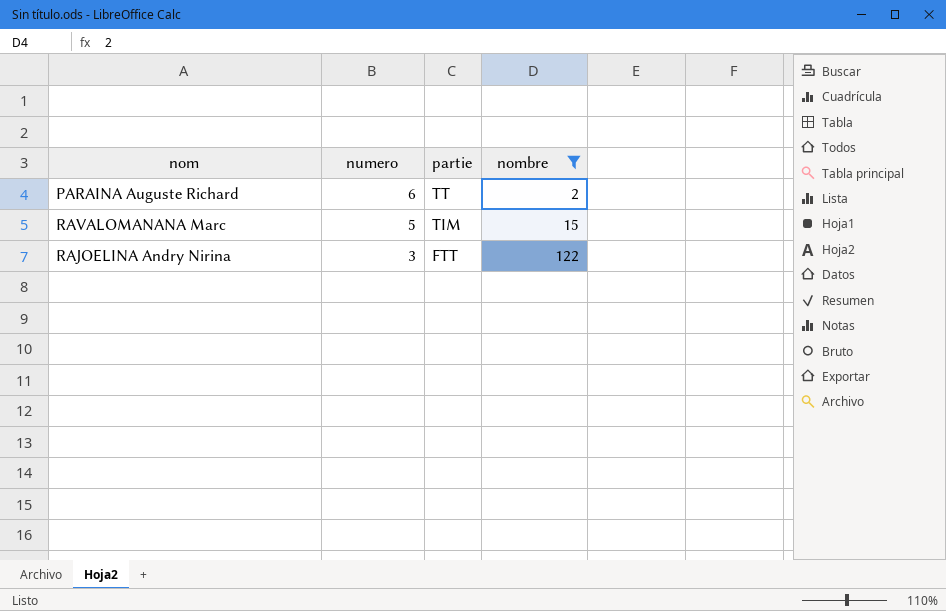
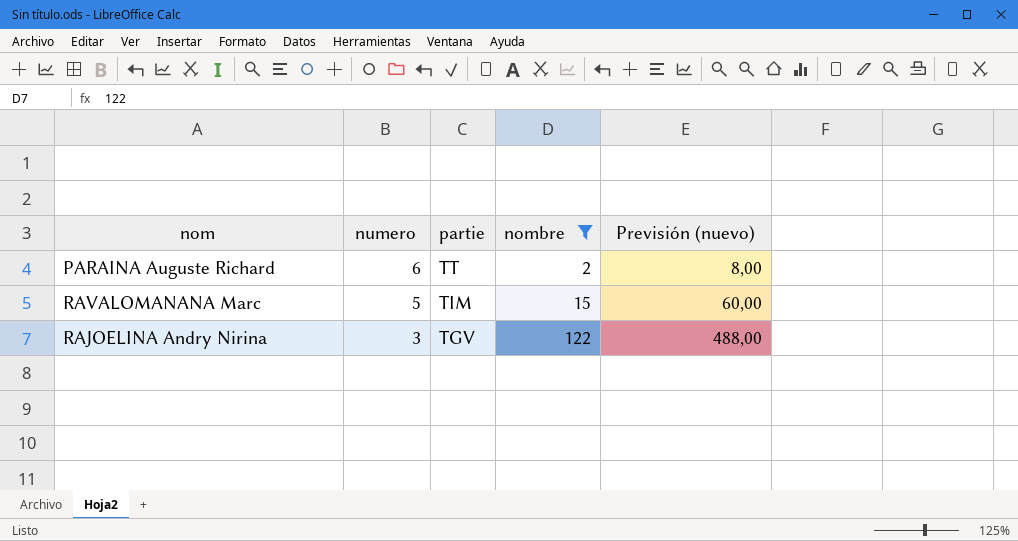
column Previsión (nuevo) | formula: none -> [nombre] * 4
RAJOELINA Andry Nirina | partie: FTT -> TGV

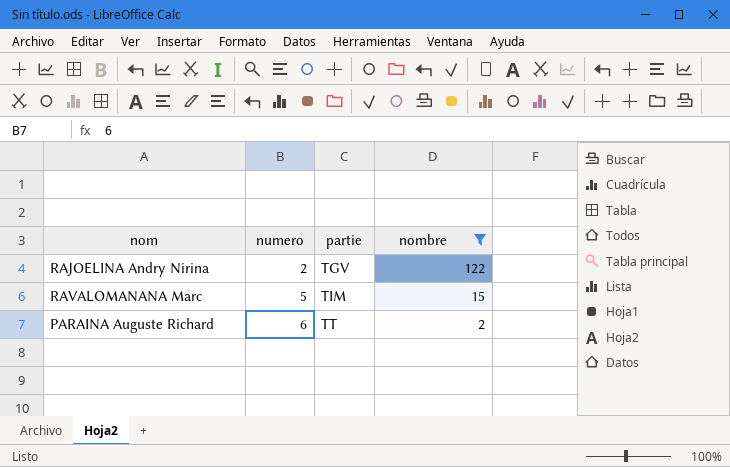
row order: numero descending -> numero ascending
column Previsión (nuevo) | formula: [nombre] * 4 -> none
RAJOELINA Andry Nirina | numero: 3 -> 2

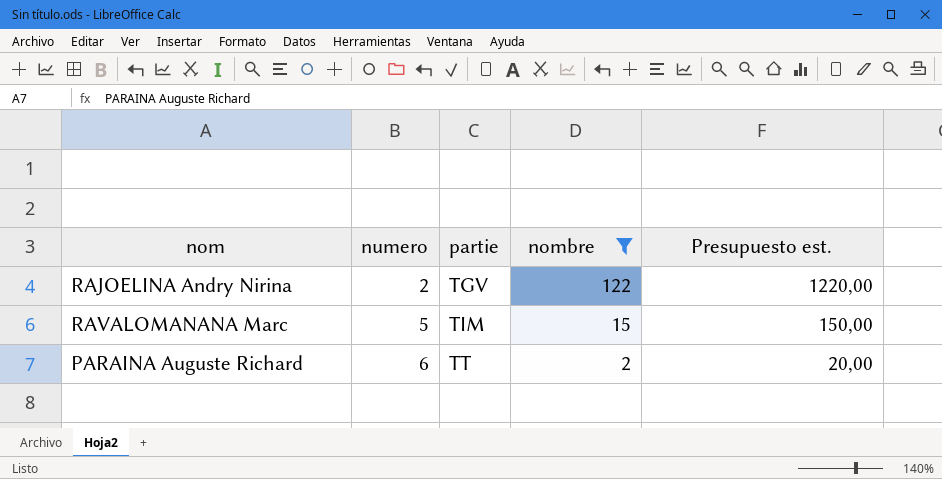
column Presupuesto est. | formula: none -> [nombre] * 10

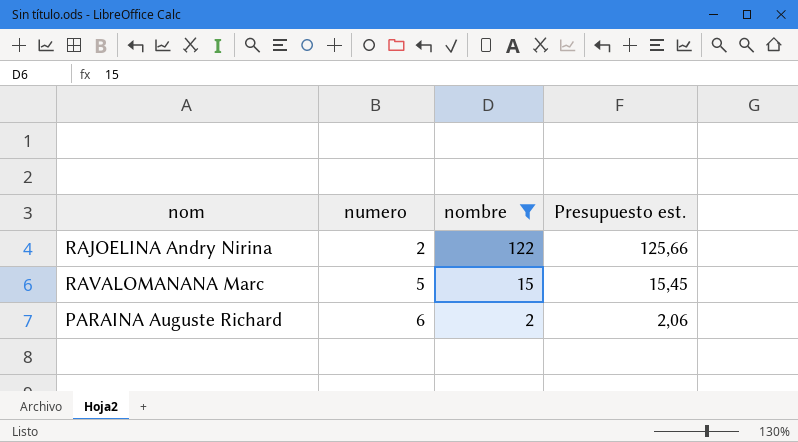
column partie | position: 3 -> none
column Presupuesto est. | formula: [nombre] * 10 -> [nombre] * 1,03

